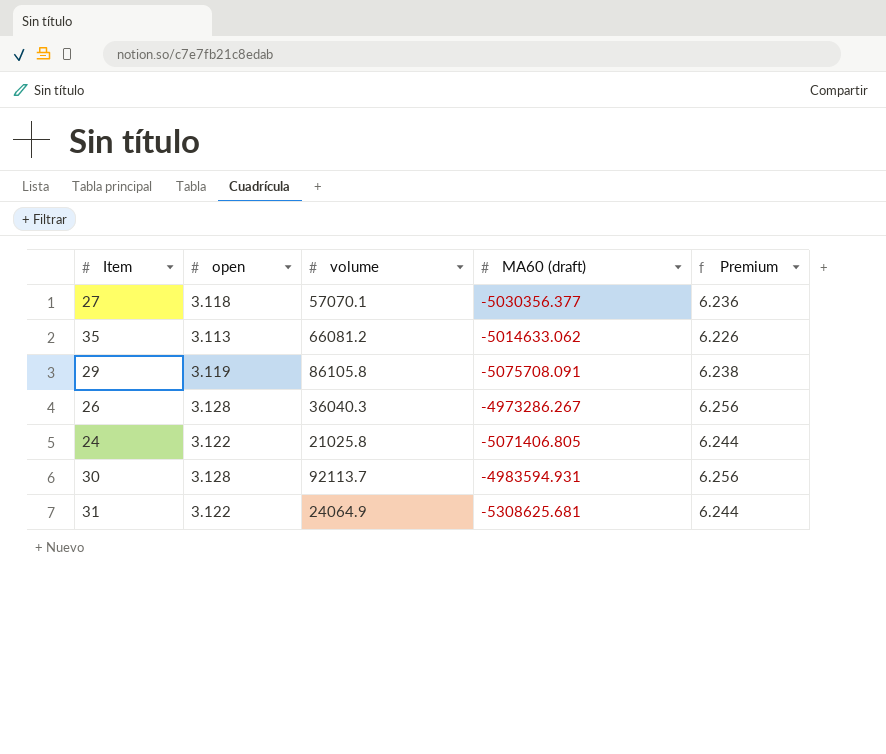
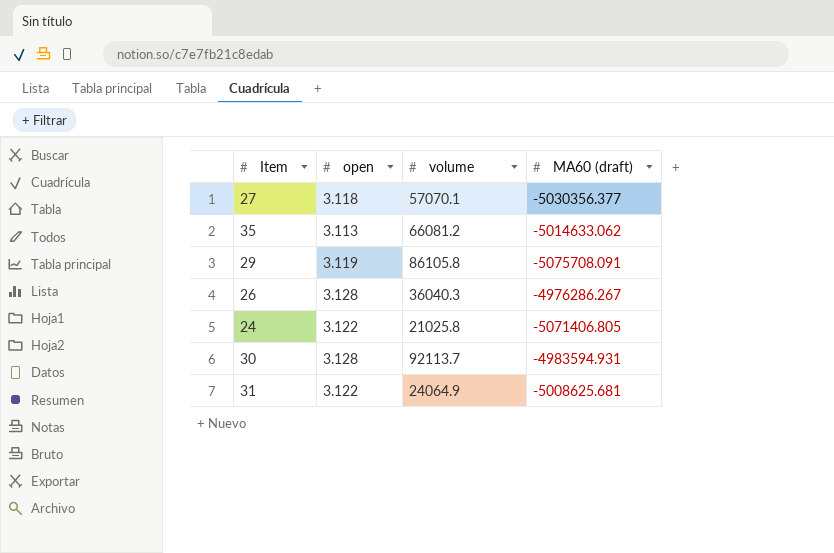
column Premium | formula: [open] * 2 -> none
26 | MA60 (draft): -4973286.267 -> -4976286.267
31 | MA60 (draft): -5308625.681 -> -5008625.681

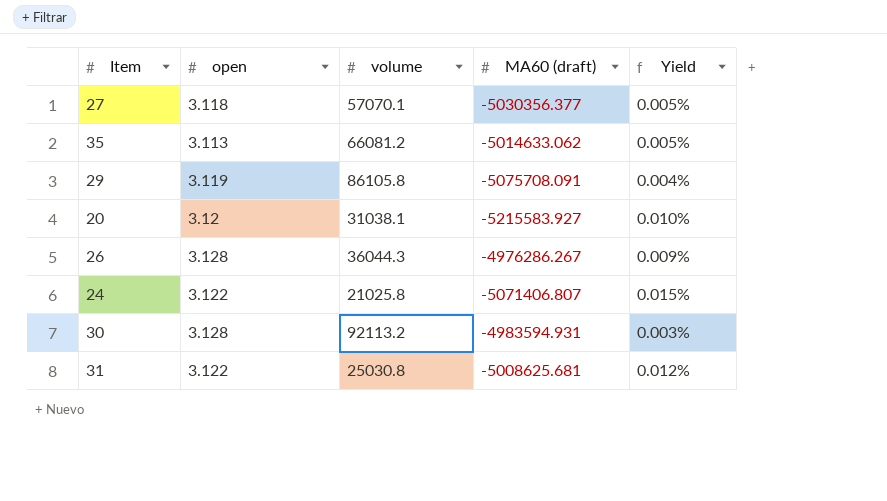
column Yield | formula: none -> [open] / [volume]
row 20: none -> 3.12 | 31038.1 | -5215583.927 | 0.010%
26 | volume: 36040.3 -> 36044.3
24 | MA60 (draft): -5071406.805 -> -5071406.807
30 | volume: 92113.7 -> 92113.2
31 | volume: 24064.9 -> 25030.8

